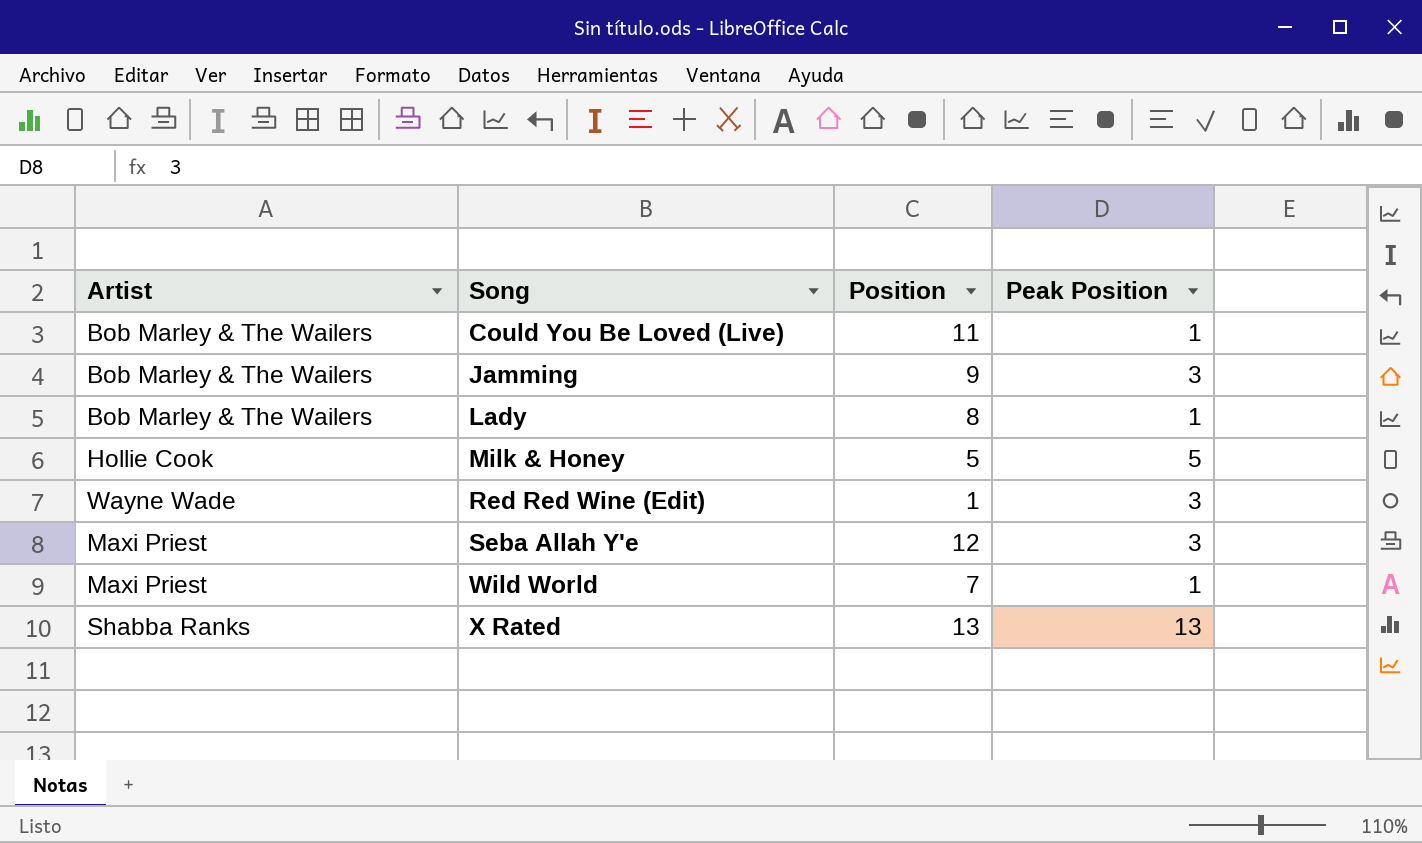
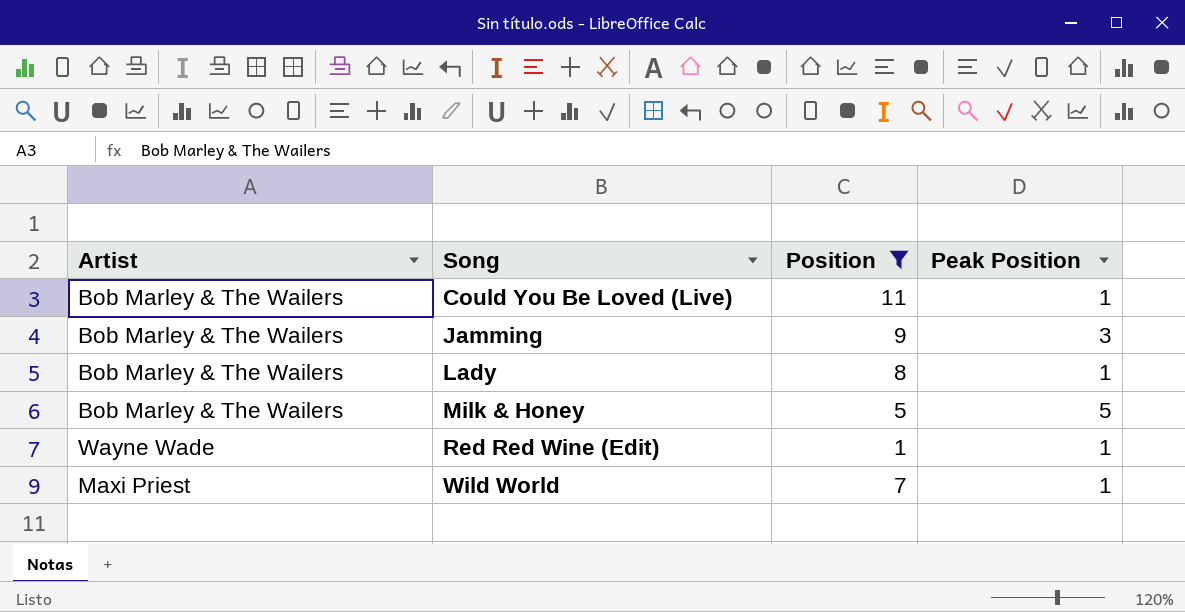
filter: none -> Position <= 11
Milk & Honey | Artist: Hollie Cook -> Bob Marley & The Wailers
Red Red Wine (Edit) | Peak Position: 3 -> 1

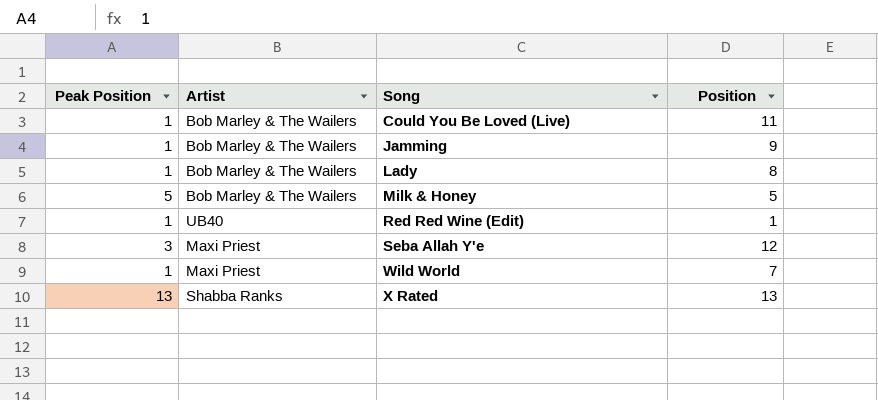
filter: Position <= 11 -> none
column Peak Position | position: 4 -> 1
Jamming | Peak Position: 3 -> 1
Red Red Wine (Edit) | Artist: Wayne Wade -> UB40

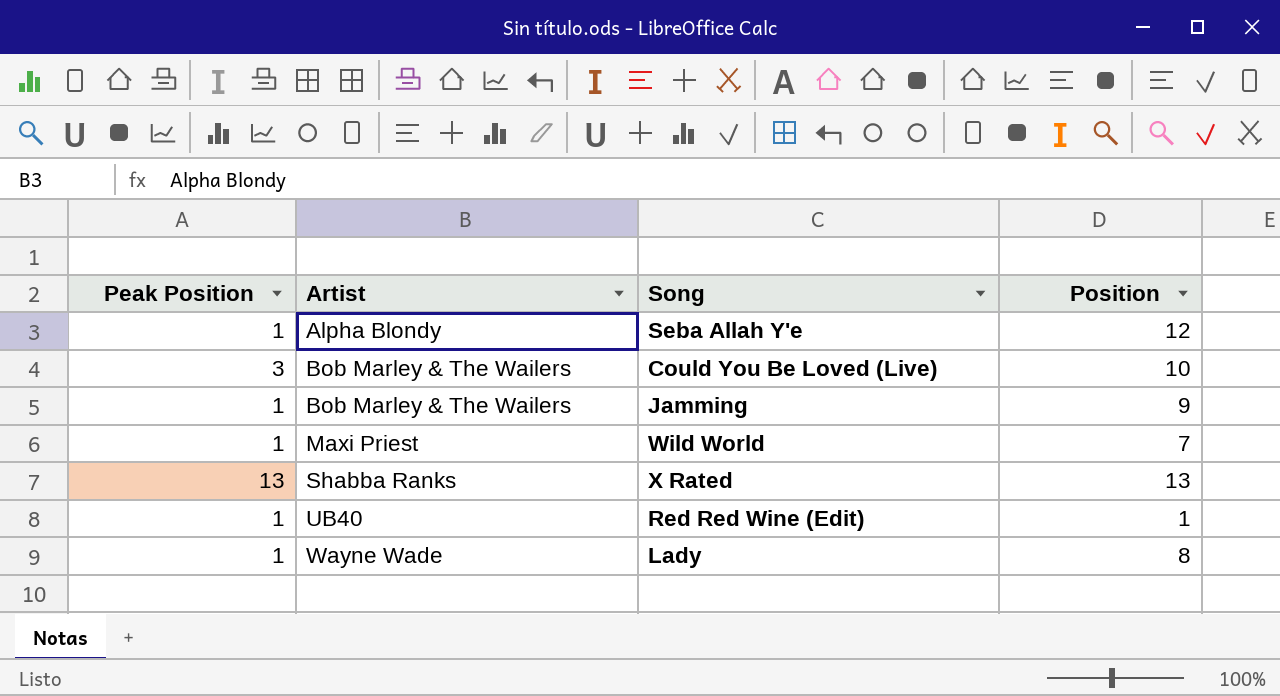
row order: Song ascending -> Artist ascending
row Milk & Honey: 5 | Bob Marley & The Wailers | 5 -> none
Seba Allah Y'e | Peak Position: 3 -> 1
Seba Allah Y'e | Artist: Maxi Priest -> Alpha Blondy
Could You Be Loved (Live) | Peak Position: 1 -> 3
Could You Be Loved (Live) | Position: 11 -> 10
Lady | Artist: Bob Marley & The Wailers -> Wayne Wade

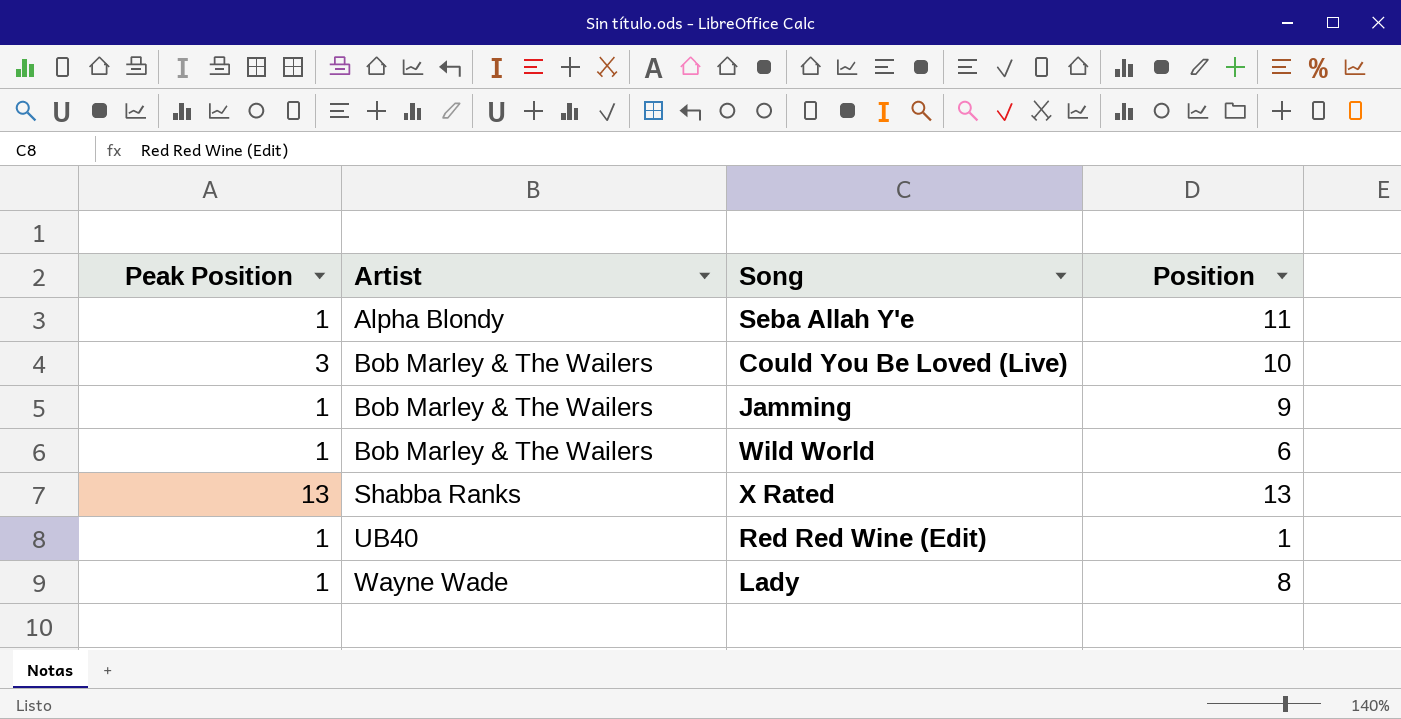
Seba Allah Y'e | Position: 12 -> 11
Wild World | Artist: Maxi Priest -> Bob Marley & The Wailers
Wild World | Position: 7 -> 6

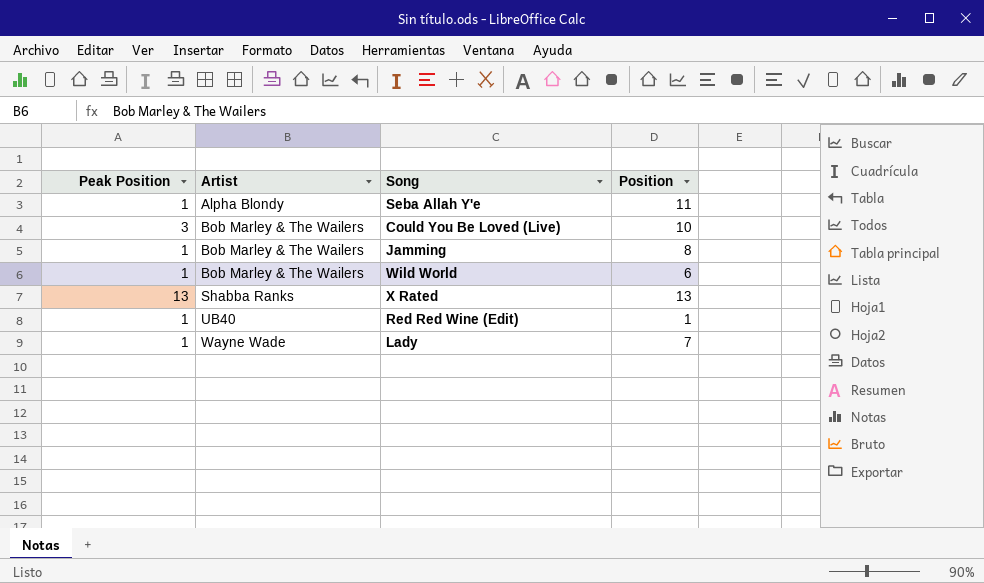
Jamming | Position: 9 -> 8
Lady | Position: 8 -> 7

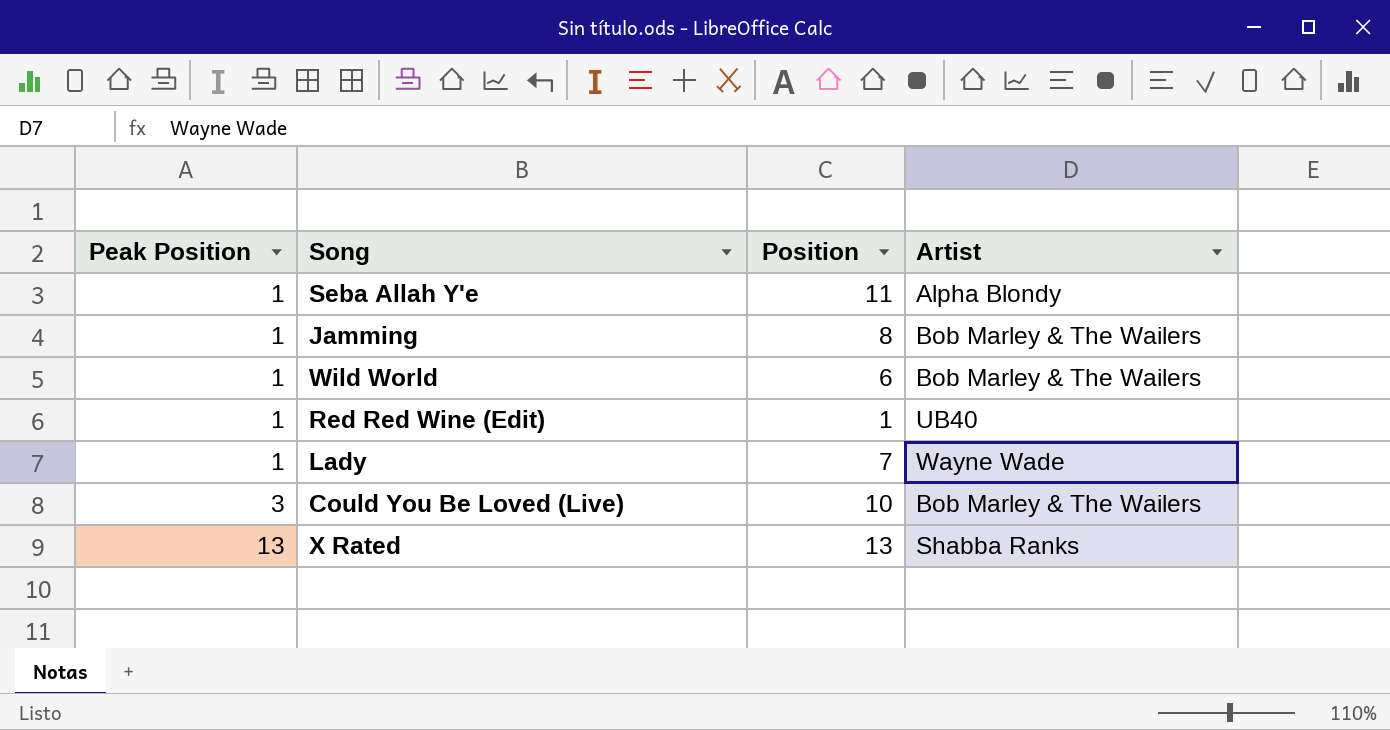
row order: Artist ascending -> Peak Position ascending
column Artist | position: 2 -> 4

